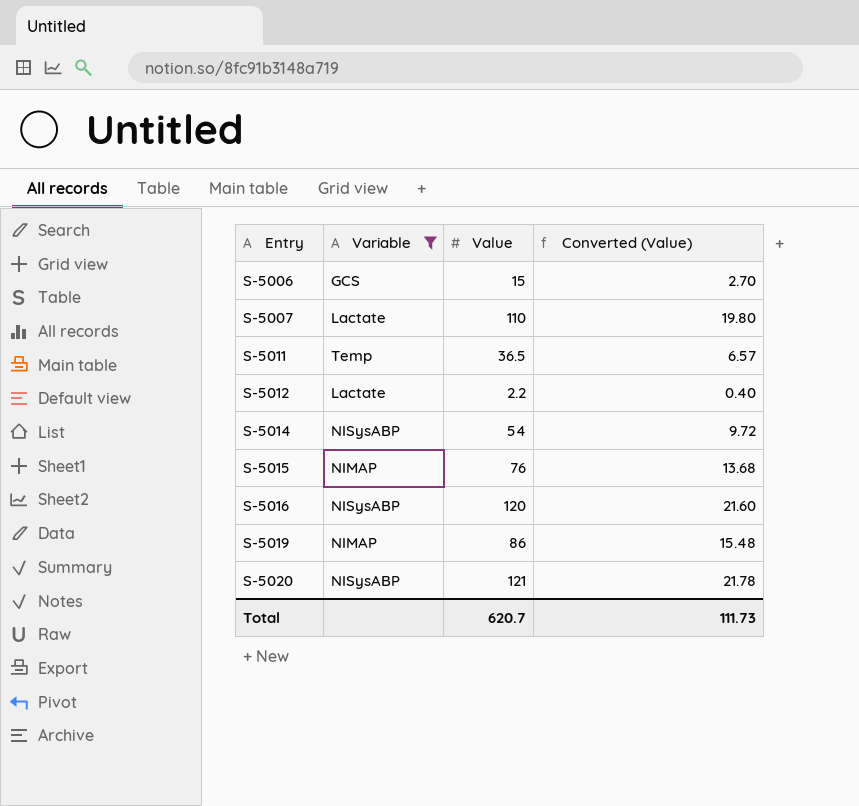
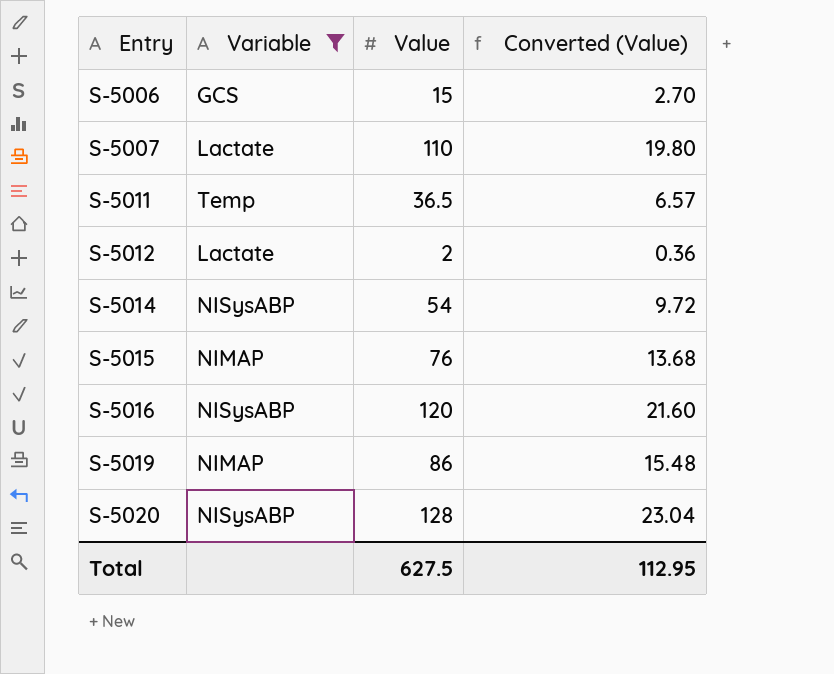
S-5012 | Value: 2.2 -> 2
S-5012 | Converted (Value): 0.40 -> 0.36
S-5020 | Value: 121 -> 128
S-5020 | Converted (Value): 21.78 -> 23.04
Total | Value: 620.7 -> 627.5
Total | Converted (Value): 111.73 -> 112.95

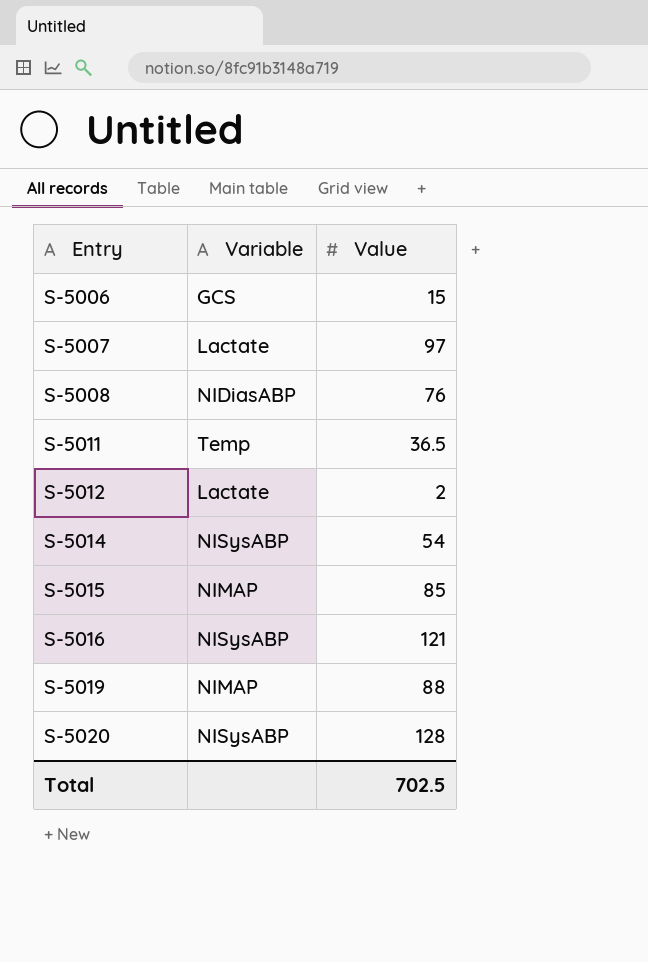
filter: Variable != NIDiasABP -> none
column Converted (Value) | formula: [Value] * 0.18 -> none
S-5007 | Value: 110 -> 97
S-5015 | Value: 76 -> 85
S-5016 | Value: 120 -> 121
S-5019 | Value: 86 -> 88
Total | Value: 627.5 -> 702.5

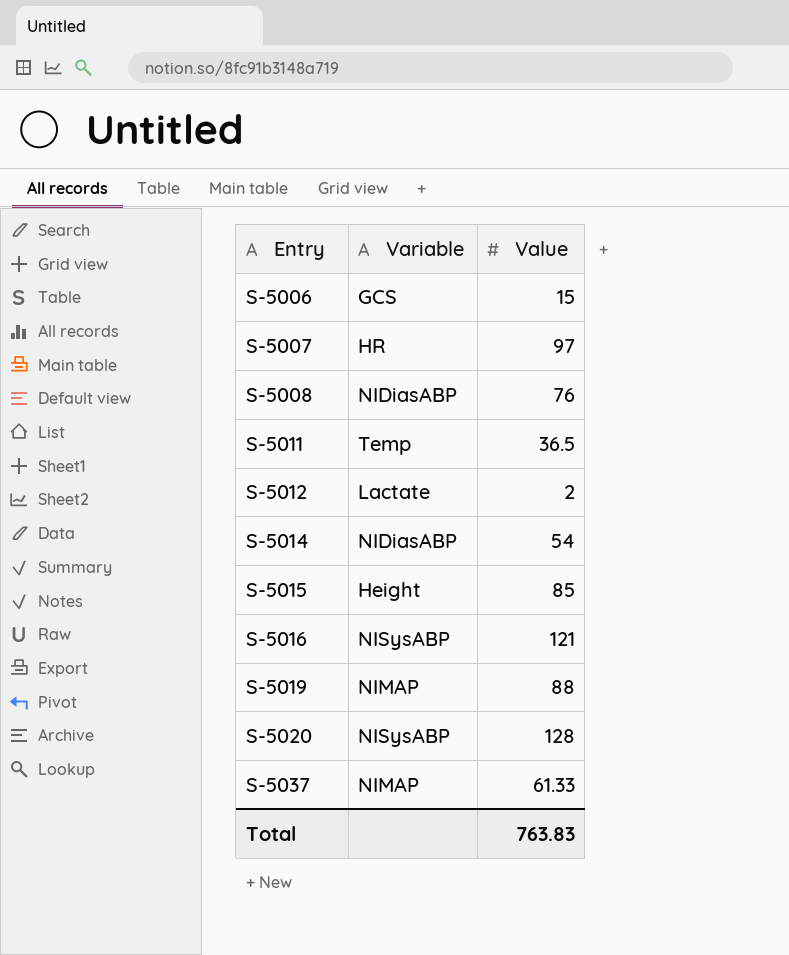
S-5007 | Variable: Lactate -> HR
S-5014 | Variable: NISysABP -> NIDiasABP
S-5015 | Variable: NIMAP -> Height
row S-5037: none -> NIMAP | 61.33
Total | Value: 702.5 -> 763.83

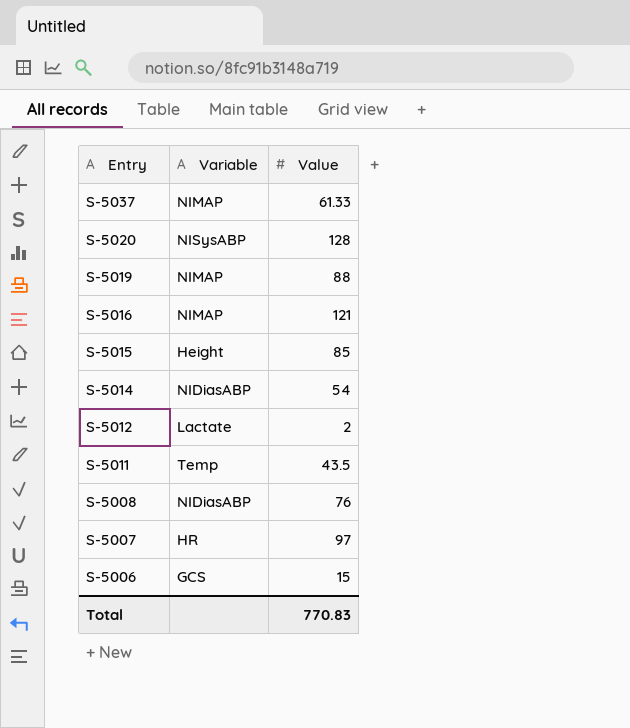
row order: Entry ascending -> Entry descending
S-5016 | Variable: NISysABP -> NIMAP
S-5011 | Value: 36.5 -> 43.5
Total | Value: 763.83 -> 770.83

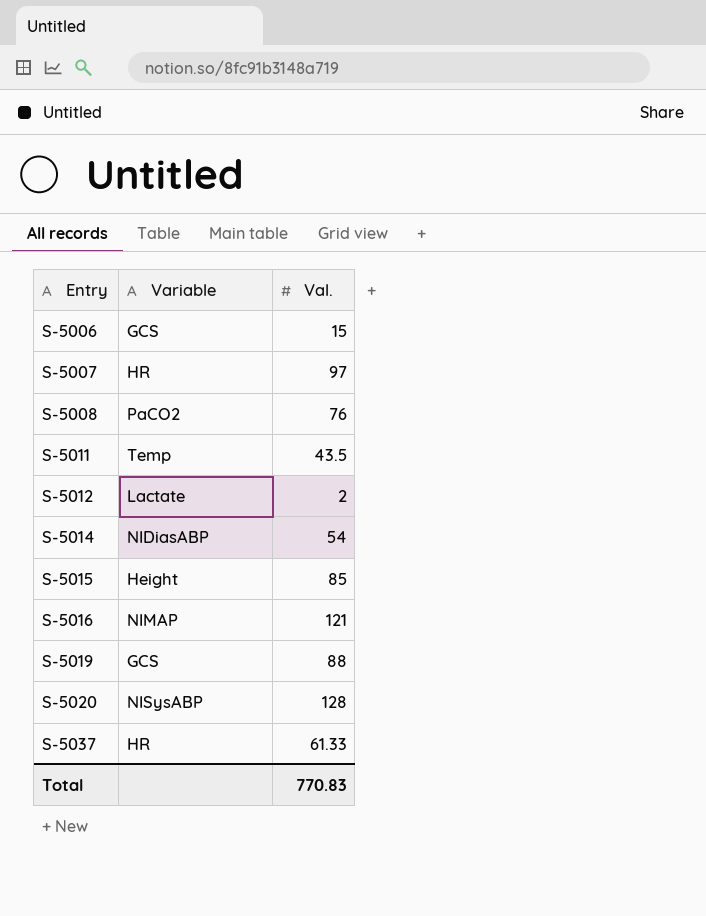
row order: Entry descending -> Entry ascending
column name: Value -> Val.
S-5008 | Variable: NIDiasABP -> PaCO2
S-5019 | Variable: NIMAP -> GCS
S-5037 | Variable: NIMAP -> HR

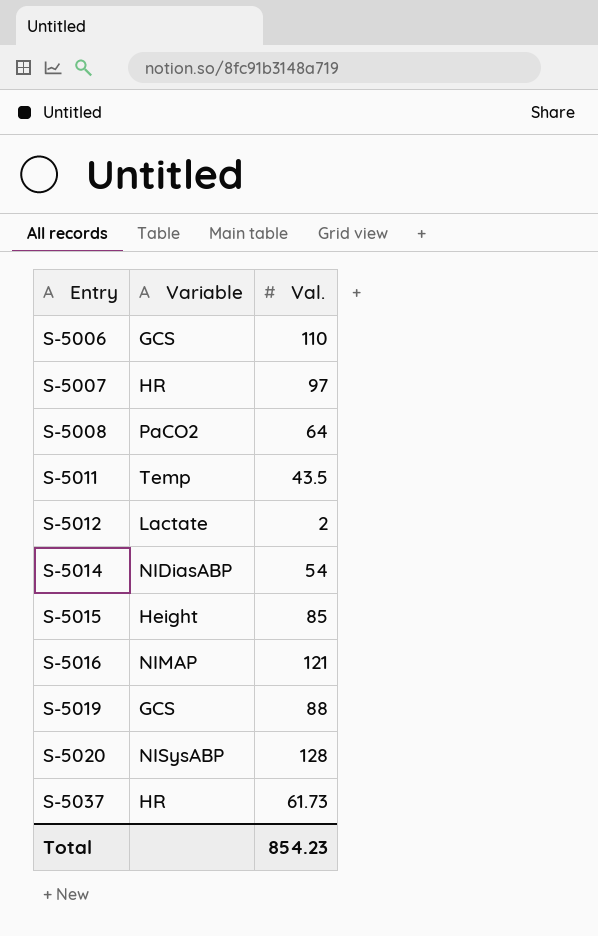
S-5006 | Val.: 15 -> 110
S-5008 | Val.: 76 -> 64
S-5037 | Val.: 61.33 -> 61.73
Total | Val.: 770.83 -> 854.23

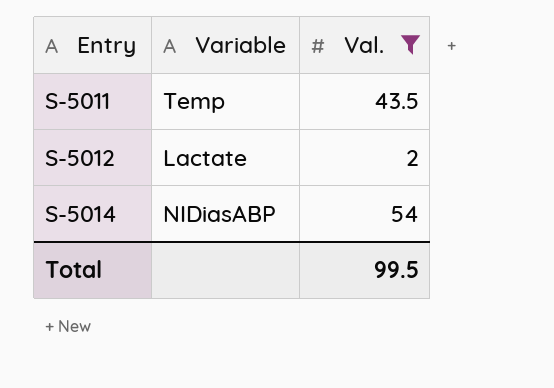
filter: none -> Val. <= 54
Total | Val.: 854.23 -> 99.5

